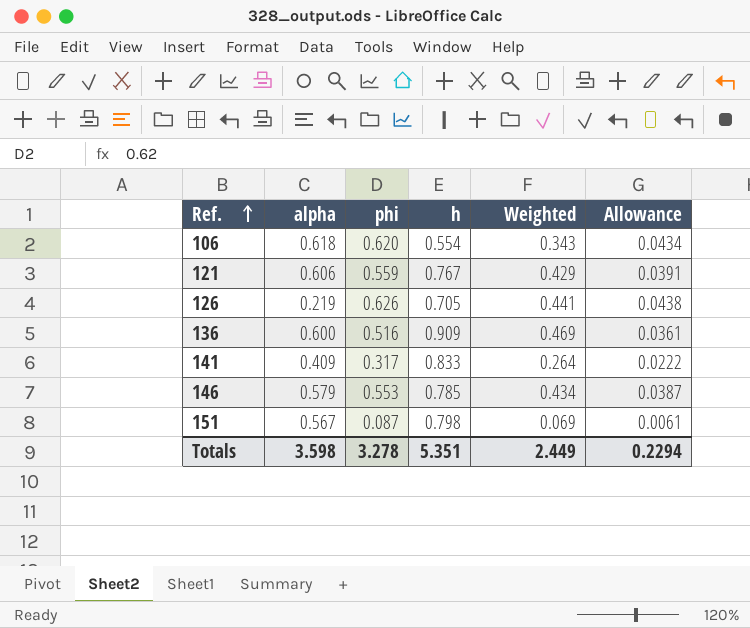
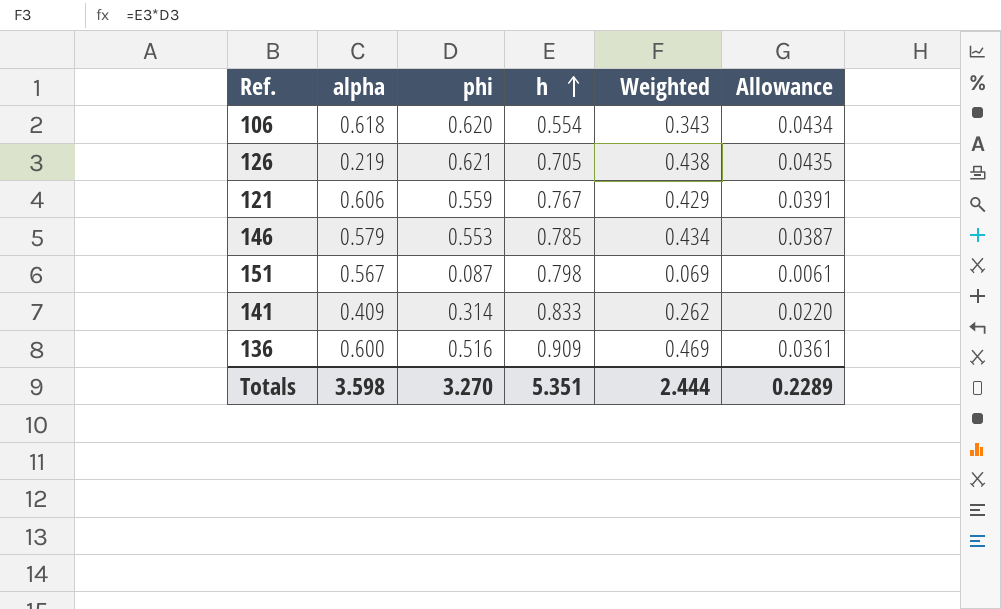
row order: Ref. ascending -> h ascending
126 | phi: 0.626 -> 0.621
126 | Weighted: 0.441 -> 0.438
126 | Allowance: 0.0438 -> 0.0435
141 | phi: 0.317 -> 0.314
141 | Weighted: 0.264 -> 0.262
141 | Allowance: 0.0222 -> 0.0220
Totals | phi: 3.278 -> 3.270
Totals | Weighted: 2.449 -> 2.444
Totals | Allowance: 0.2294 -> 0.2289

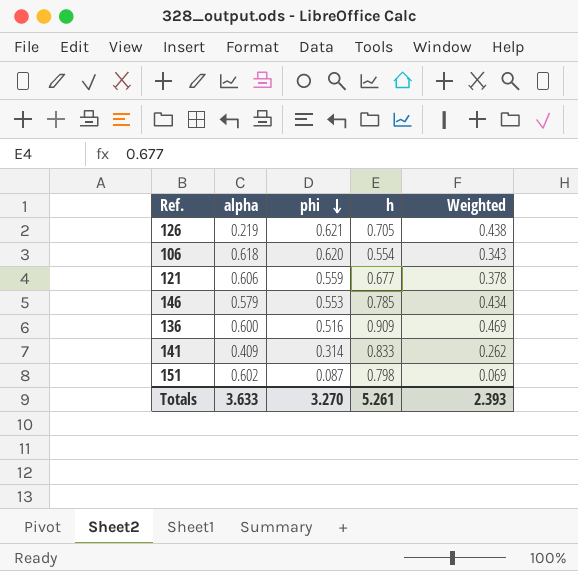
row order: h ascending -> phi descending
column Allowance | formula: [phi] * 0.07 -> none
121 | h: 0.767 -> 0.677
121 | Weighted: 0.429 -> 0.378
151 | alpha: 0.567 -> 0.602
Totals | alpha: 3.598 -> 3.633
Totals | h: 5.351 -> 5.261
Totals | Weighted: 2.444 -> 2.393

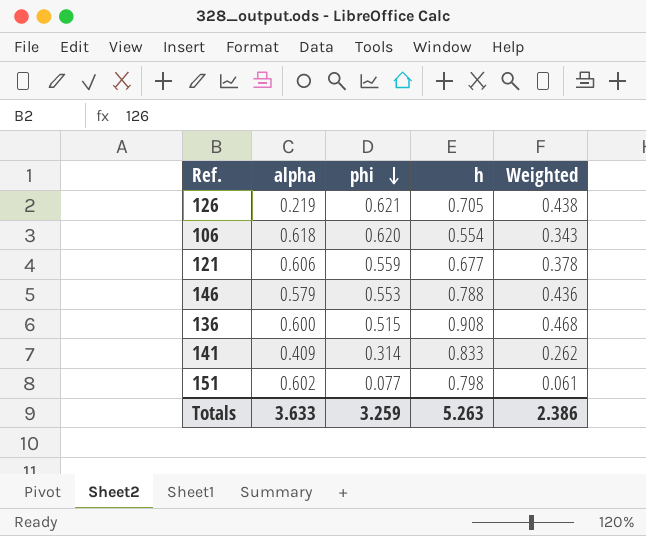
146 | h: 0.785 -> 0.788
146 | Weighted: 0.434 -> 0.436
136 | phi: 0.516 -> 0.515
136 | h: 0.909 -> 0.908
136 | Weighted: 0.469 -> 0.468
151 | phi: 0.087 -> 0.077
151 | Weighted: 0.069 -> 0.061
Totals | phi: 3.270 -> 3.259
Totals | h: 5.261 -> 5.263
Totals | Weighted: 2.393 -> 2.386

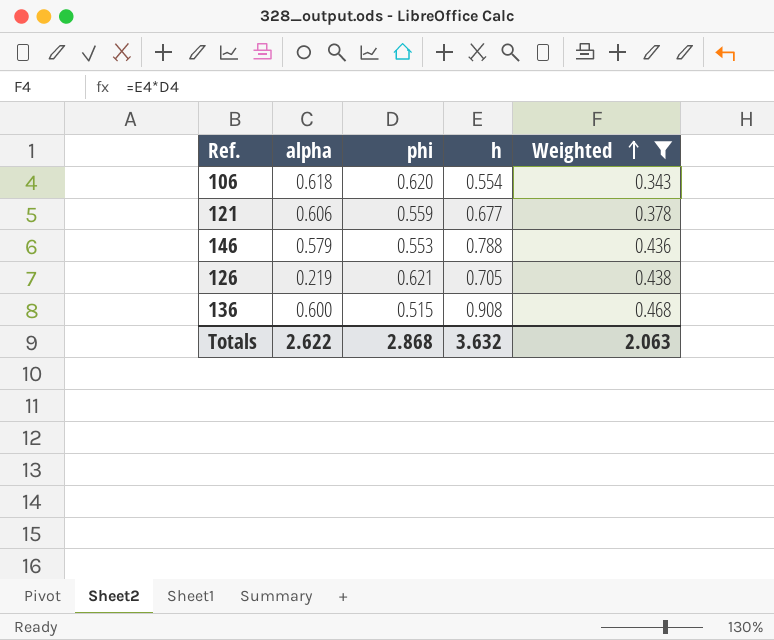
filter: none -> Weighted >= 0.343
row order: phi descending -> Weighted ascending
Totals | alpha: 3.633 -> 2.622
Totals | phi: 3.259 -> 2.868
Totals | h: 5.263 -> 3.632
Totals | Weighted: 2.386 -> 2.063

